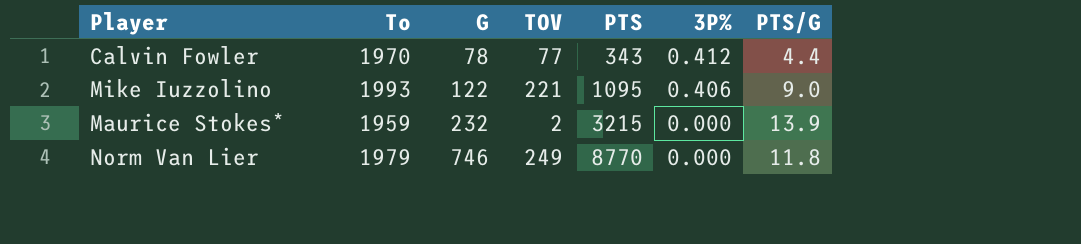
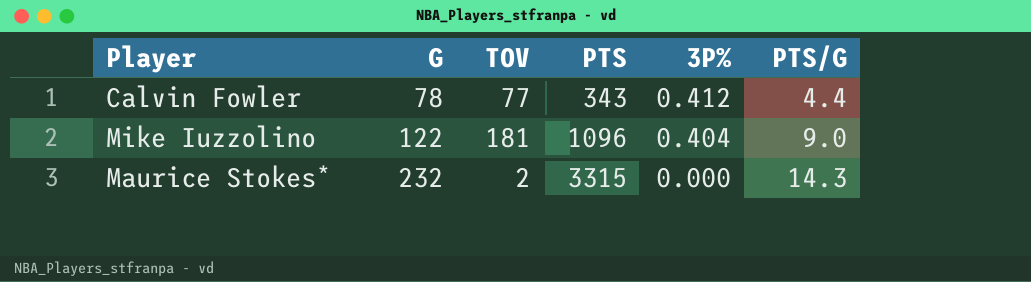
column To | position: 2 -> none
row Norm Van Lier: 1979 | 746 | 249 | 8770 | 0.000 | 11.8 -> none
Mike Iuzzolino | TOV: 221 -> 181
Mike Iuzzolino | PTS: 1095 -> 1096
Mike Iuzzolino | 3P%: 0.406 -> 0.404
Maurice Stokes* | PTS: 3215 -> 3315
Maurice Stokes* | PTS/G: 13.9 -> 14.3

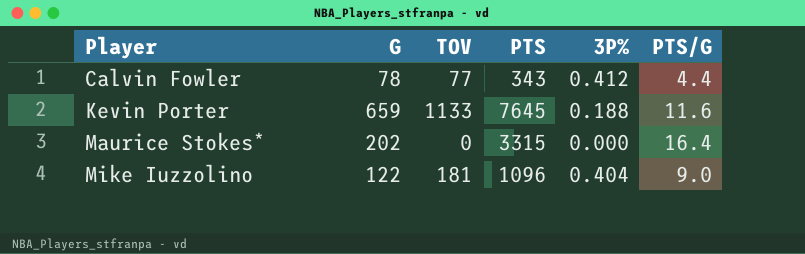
row order: G ascending -> Player ascending
row Kevin Porter: none -> 659 | 1133 | 7645 | 0.188 | 11.6
Maurice Stokes* | G: 232 -> 202
Maurice Stokes* | TOV: 2 -> 0
Maurice Stokes* | PTS/G: 14.3 -> 16.4

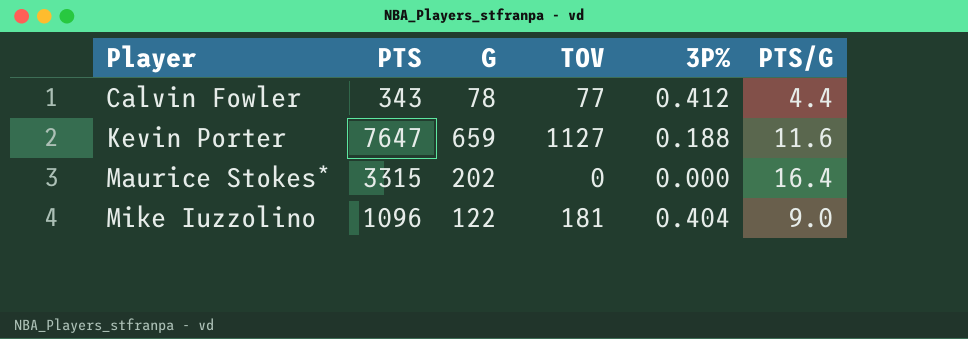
column PTS | position: 4 -> 2
Kevin Porter | PTS: 7645 -> 7647
Kevin Porter | TOV: 1133 -> 1127

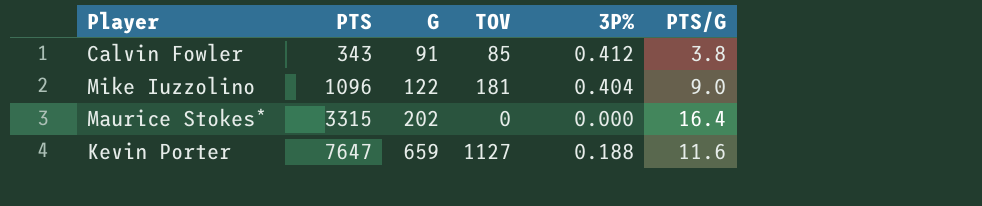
row order: Player ascending -> PTS ascending
Calvin Fowler | G: 78 -> 91
Calvin Fowler | TOV: 77 -> 85
Calvin Fowler | PTS/G: 4.4 -> 3.8

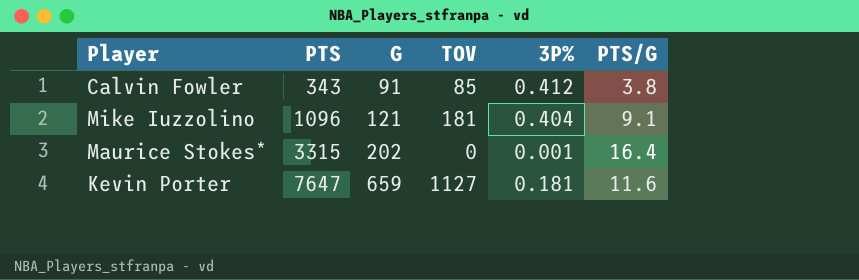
Mike Iuzzolino | G: 122 -> 121
Mike Iuzzolino | PTS/G: 9.0 -> 9.1
Maurice Stokes* | 3P%: 0.000 -> 0.001
Kevin Porter | 3P%: 0.188 -> 0.181

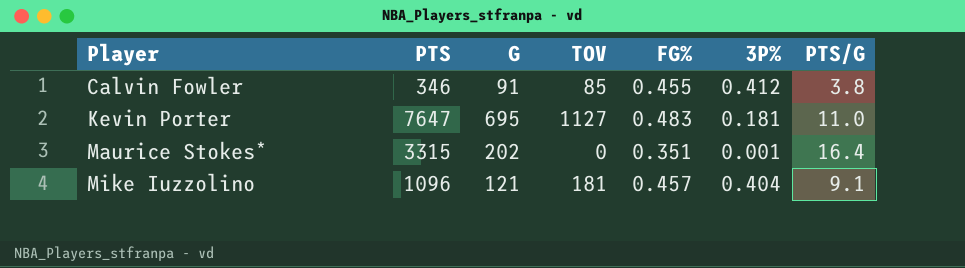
row order: PTS ascending -> Player ascending
column FG% | position: none -> 5
Calvin Fowler | PTS: 343 -> 346
Kevin Porter | G: 659 -> 695
Kevin Porter | PTS/G: 11.6 -> 11.0

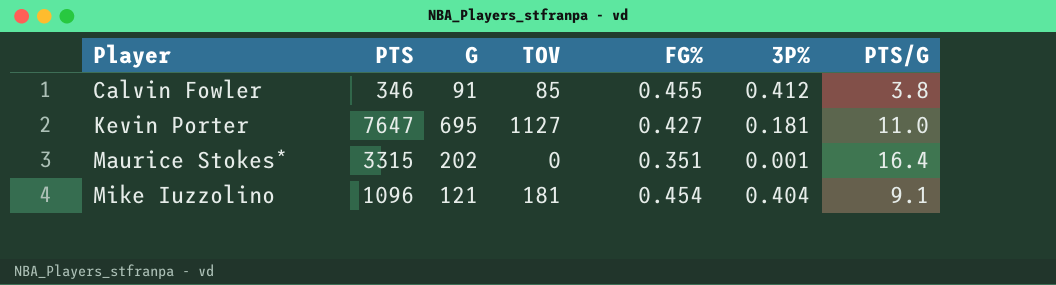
Kevin Porter | FG%: 0.483 -> 0.427
Mike Iuzzolino | FG%: 0.457 -> 0.454

